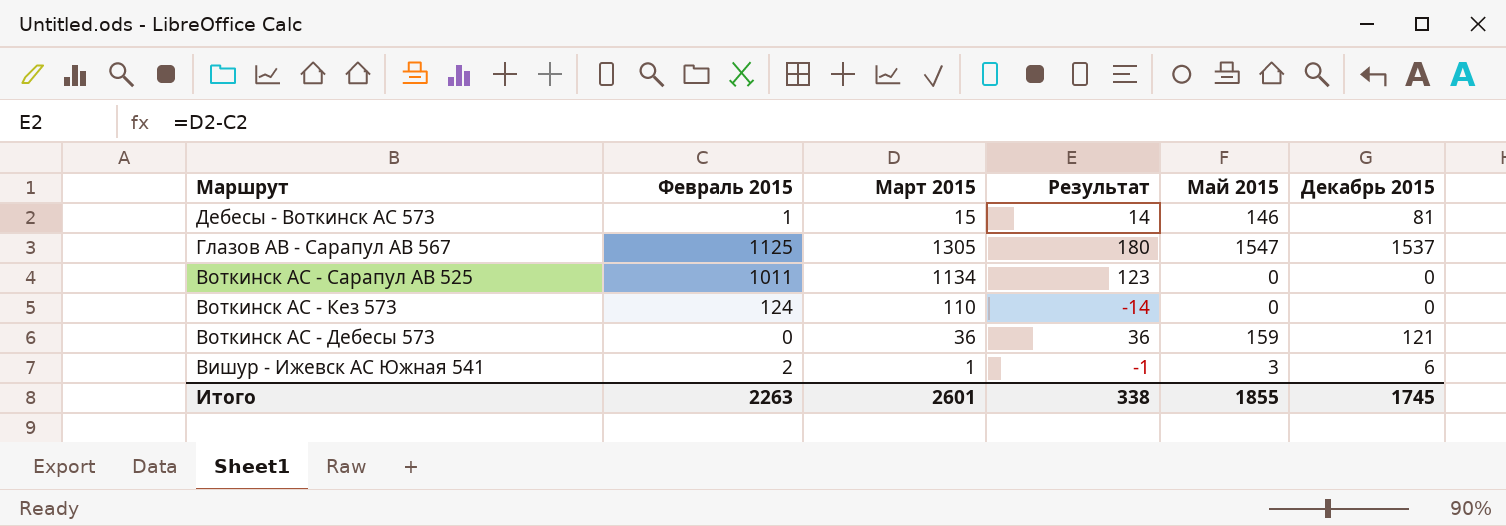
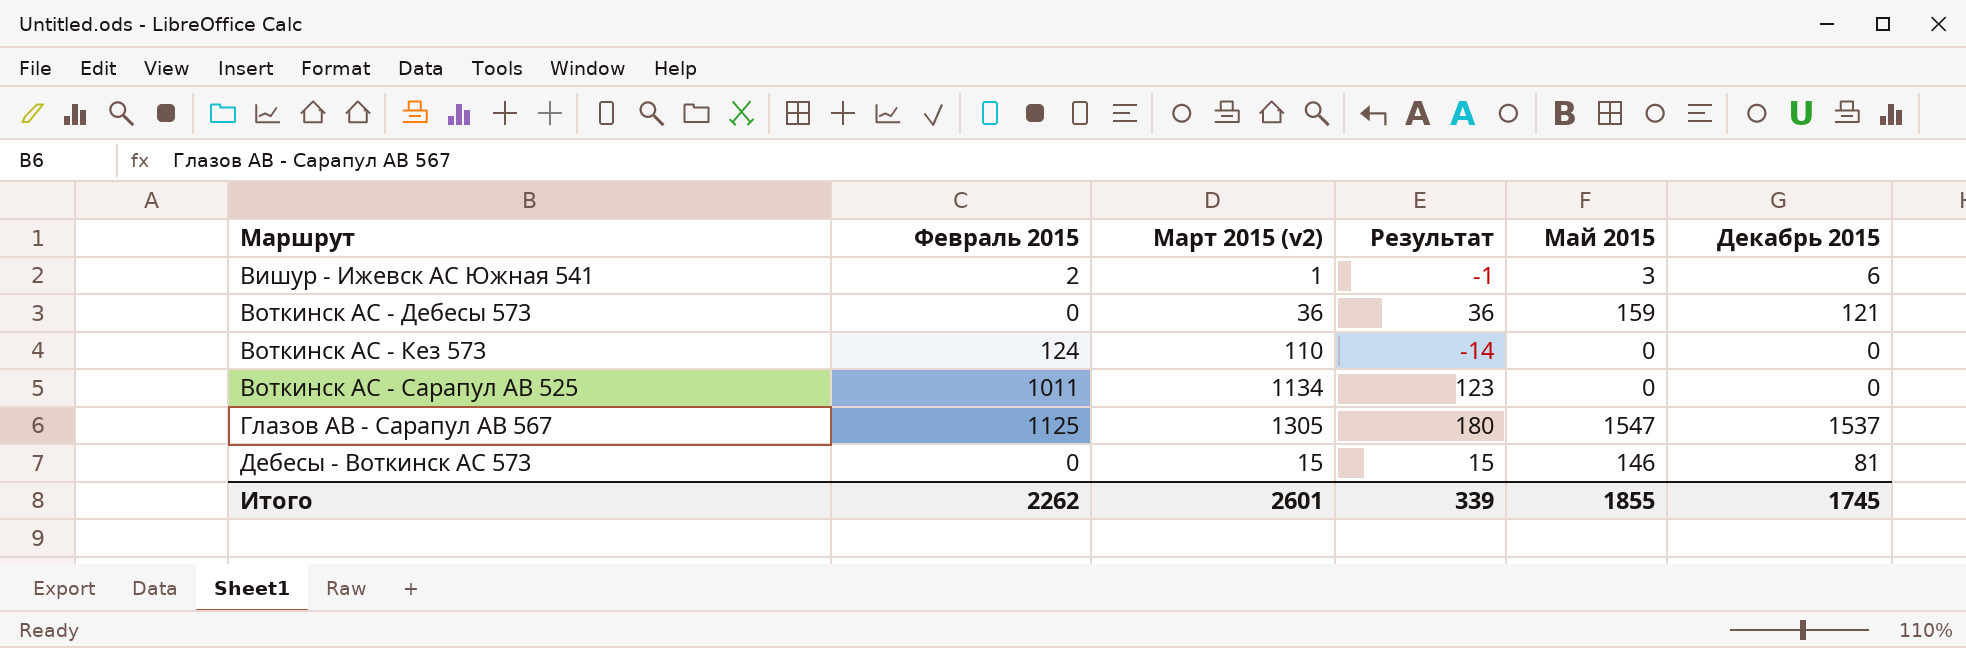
row order: Маршрут descending -> Маршрут ascending
column name: Март 2015 -> Март 2015 (v2)
Дебесы - Воткинск АС 573 | Февраль 2015: 1 -> 0
Дебесы - Воткинск АС 573 | Результат: 14 -> 15
Итого | Февраль 2015: 2263 -> 2262
Итого | Результат: 338 -> 339

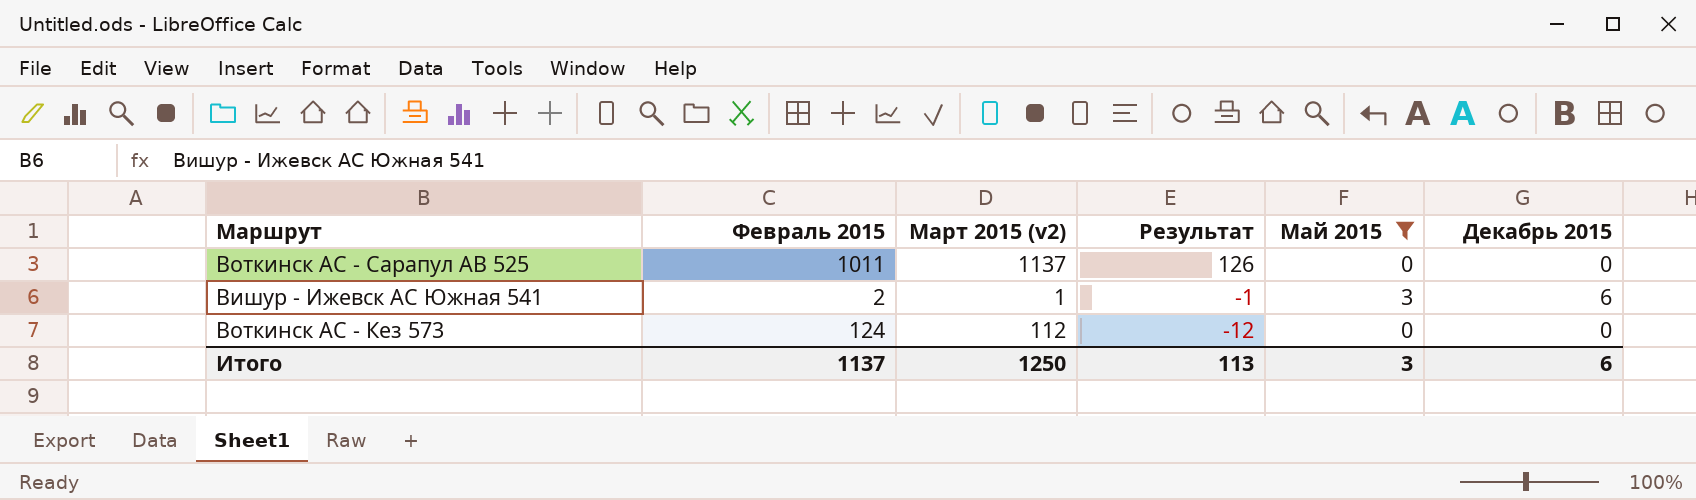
filter: none -> Май 2015 <= 3
row order: Маршрут ascending -> Результат descending
Воткинск АС - Сарапул АВ 525 | Март 2015 (v2): 1134 -> 1137
Воткинск АС - Сарапул АВ 525 | Результат: 123 -> 126
Воткинск АС - Кез 573 | Март 2015 (v2): 110 -> 112
Воткинск АС - Кез 573 | Результат: -14 -> -12
Итого | Февраль 2015: 2262 -> 1137
Итого | Март 2015 (v2): 2601 -> 1250
Итого | Результат: 339 -> 113
Итого | Май 2015: 1855 -> 3
Итого | Декабрь 2015: 1745 -> 6

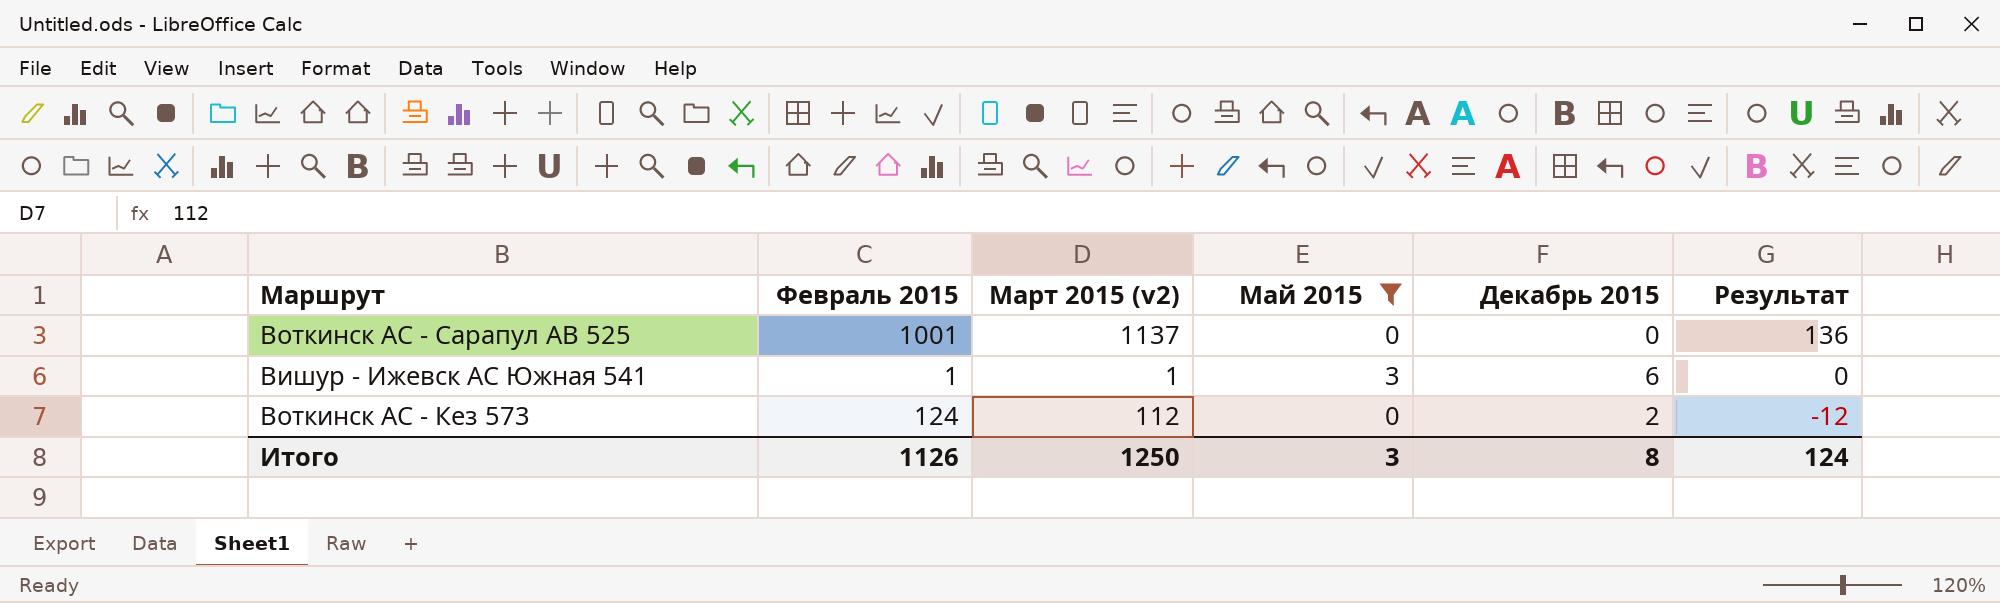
column Результат | position: 4 -> 6
Воткинск АС - Сарапул АВ 525 | Февраль 2015: 1011 -> 1001
Воткинск АС - Сарапул АВ 525 | Результат: 126 -> 136
Вишур - Ижевск АС Южная 541 | Февраль 2015: 2 -> 1
Вишур - Ижевск АС Южная 541 | Результат: -1 -> 0
Воткинск АС - Кез 573 | Декабрь 2015: 0 -> 2
Итого | Февраль 2015: 1137 -> 1126
Итого | Декабрь 2015: 6 -> 8
Итого | Результат: 113 -> 124

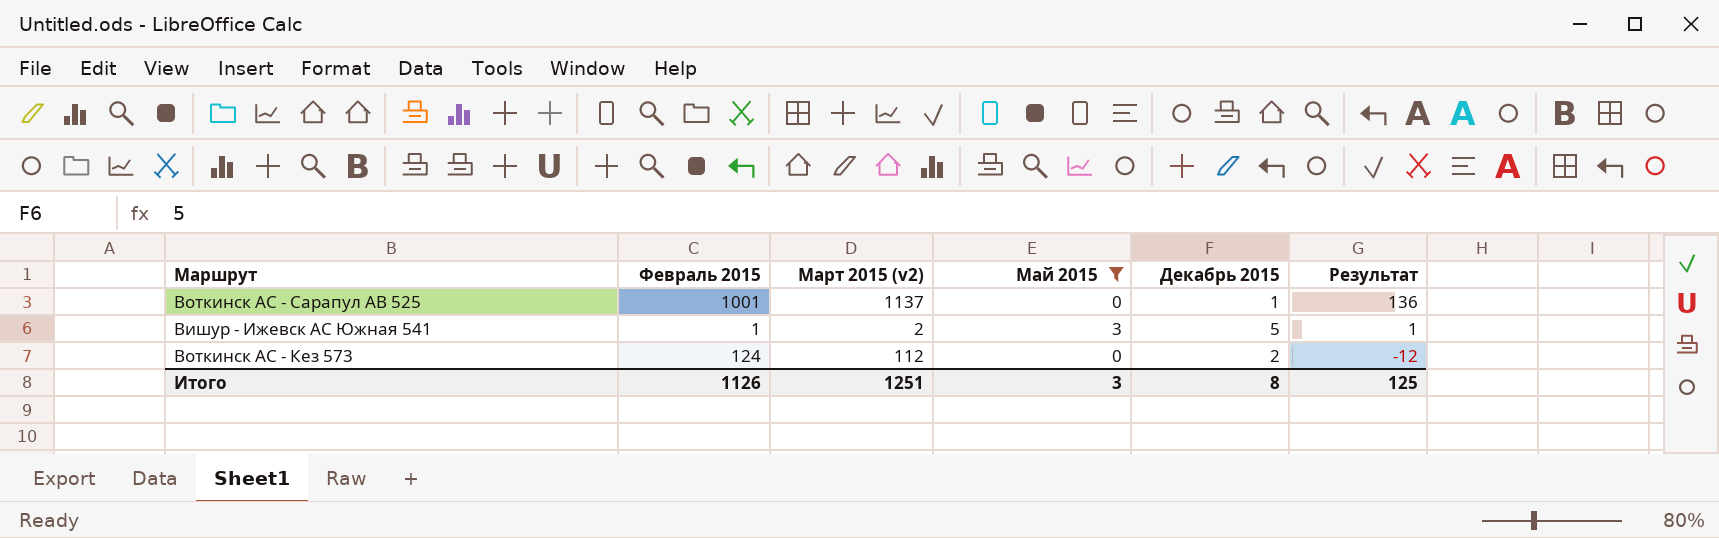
Воткинск АС - Сарапул АВ 525 | Декабрь 2015: 0 -> 1
Вишур - Ижевск АС Южная 541 | Март 2015 (v2): 1 -> 2
Вишур - Ижевск АС Южная 541 | Декабрь 2015: 6 -> 5
Вишур - Ижевск АС Южная 541 | Результат: 0 -> 1
Итого | Март 2015 (v2): 1250 -> 1251
Итого | Результат: 124 -> 125

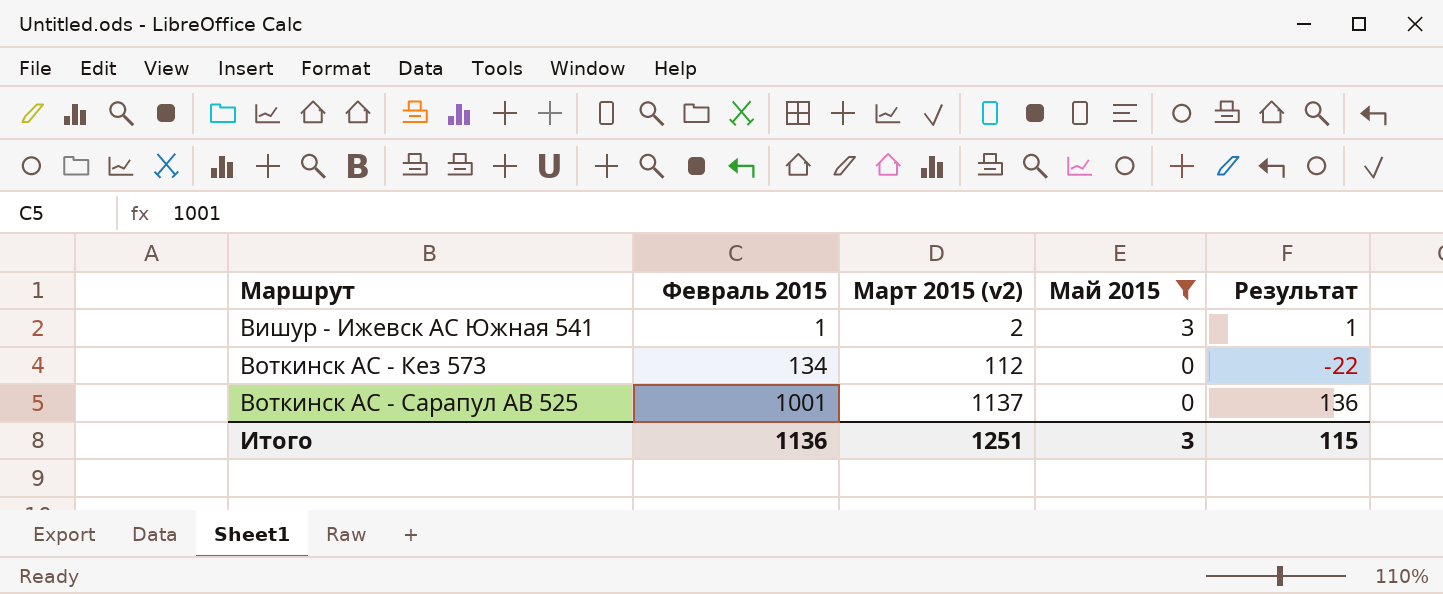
row order: Результат descending -> Маршрут ascending
column Декабрь 2015 | position: 5 -> none
Воткинск АС - Кез 573 | Февраль 2015: 124 -> 134
Воткинск АС - Кез 573 | Результат: -12 -> -22
Итого | Февраль 2015: 1126 -> 1136
Итого | Результат: 125 -> 115

